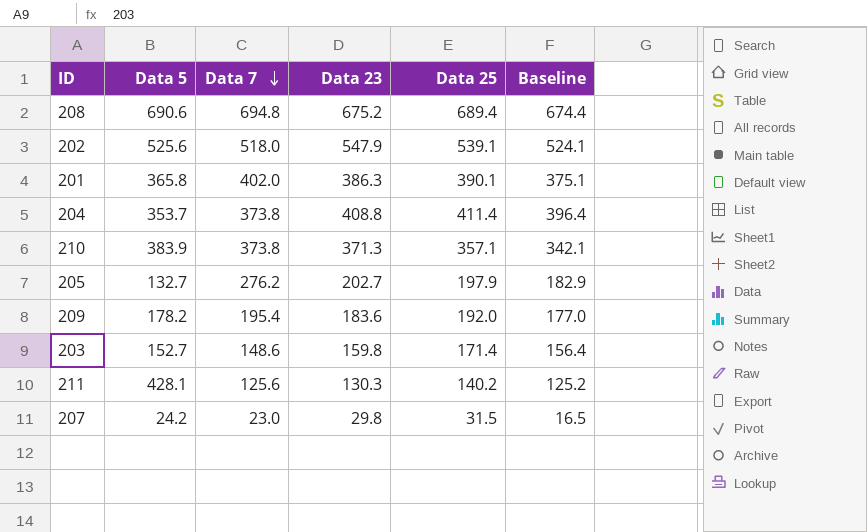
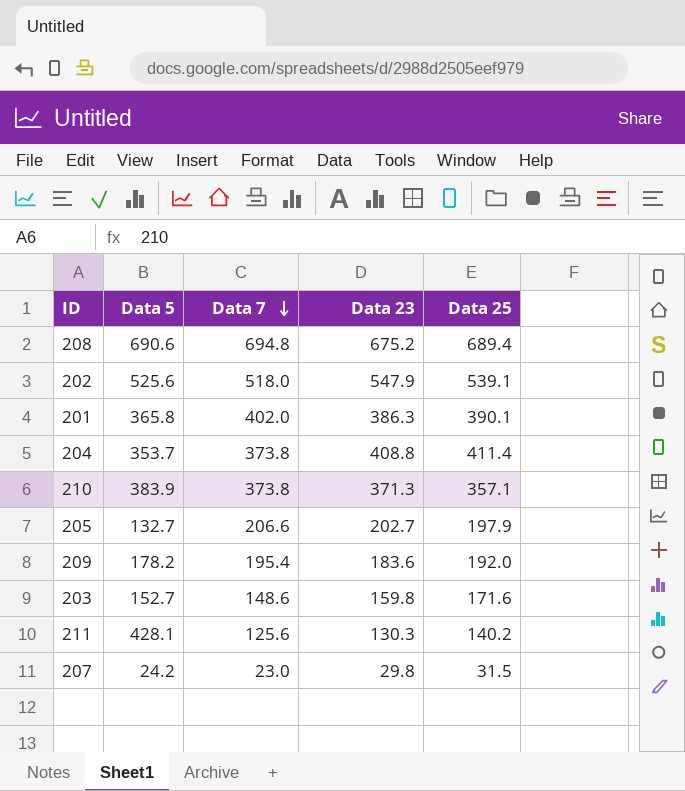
column Baseline | formula: [Data 25] - 15 -> none
205 | Data 7: 276.2 -> 206.6
203 | Data 25: 171.4 -> 171.6

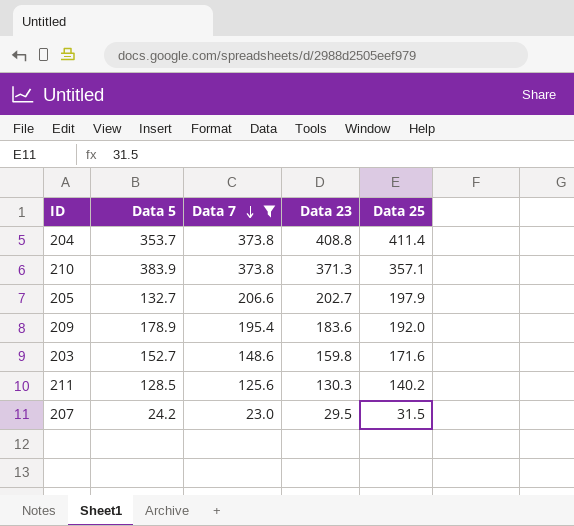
filter: none -> Data 7 <= 373.8
209 | Data 5: 178.2 -> 178.9
211 | Data 5: 428.1 -> 128.5
207 | Data 23: 29.8 -> 29.5

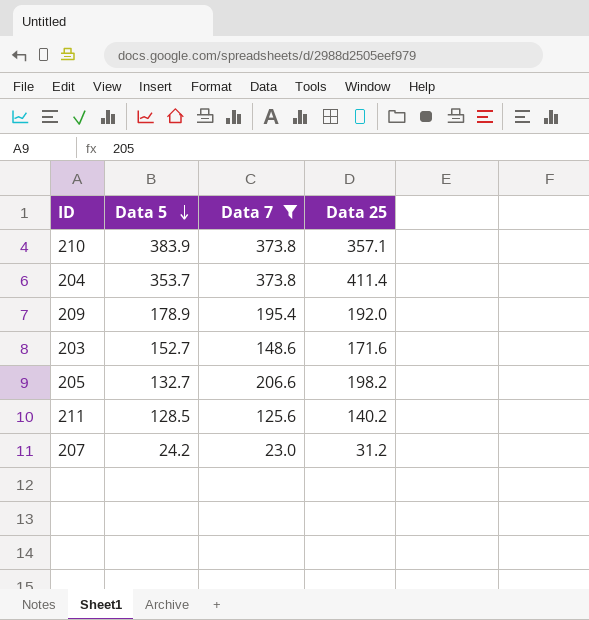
row order: Data 7 descending -> Data 5 descending
column Data 23 | position: 4 -> none
205 | Data 25: 197.9 -> 198.2
207 | Data 25: 31.5 -> 31.2

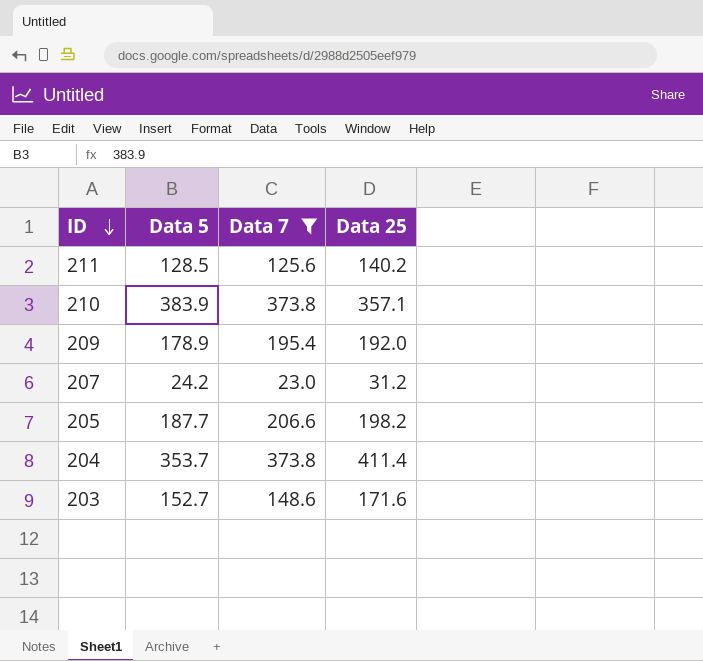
row order: Data 5 descending -> ID descending
205 | Data 5: 132.7 -> 187.7

